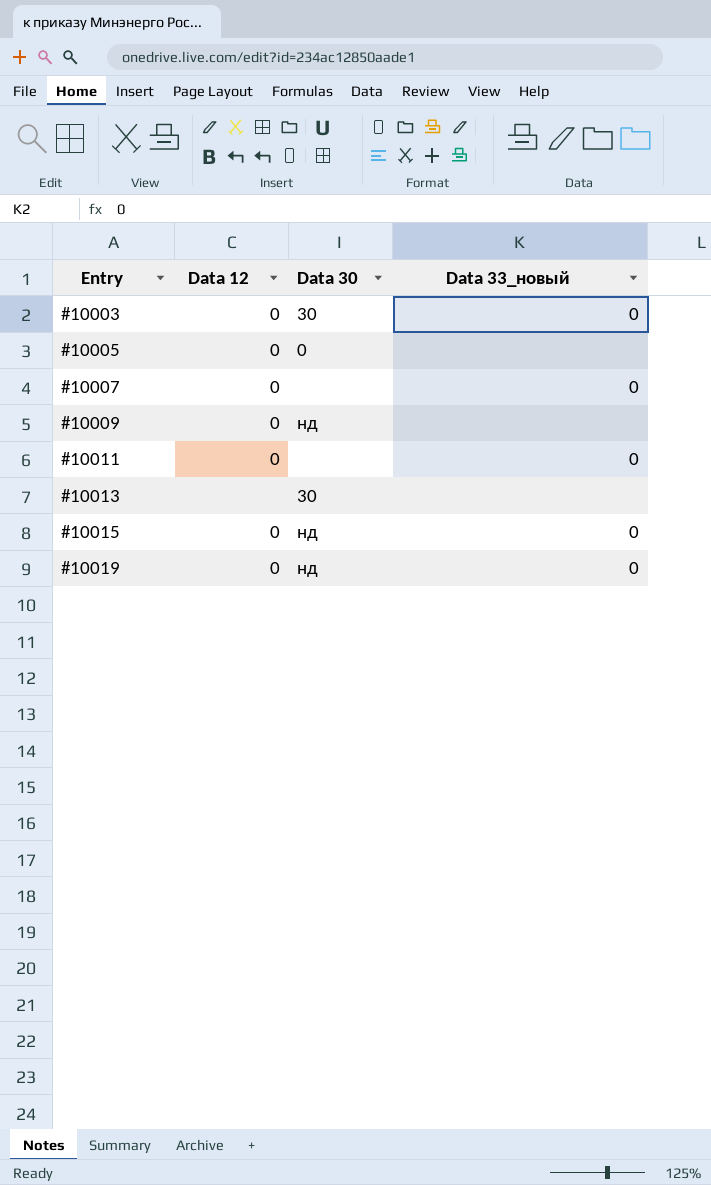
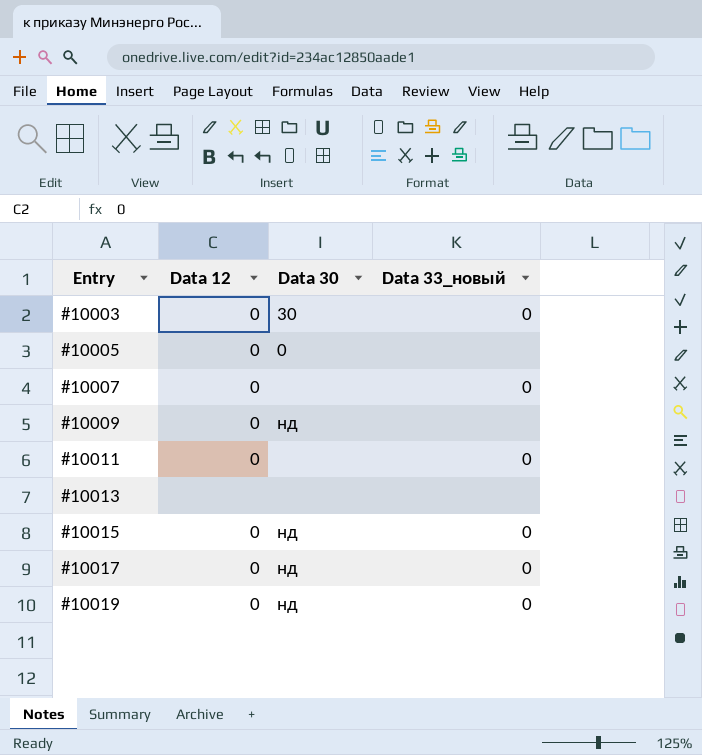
#10013 | Data 30: 30 -> none
row #10017: none -> 0 | нд | 0

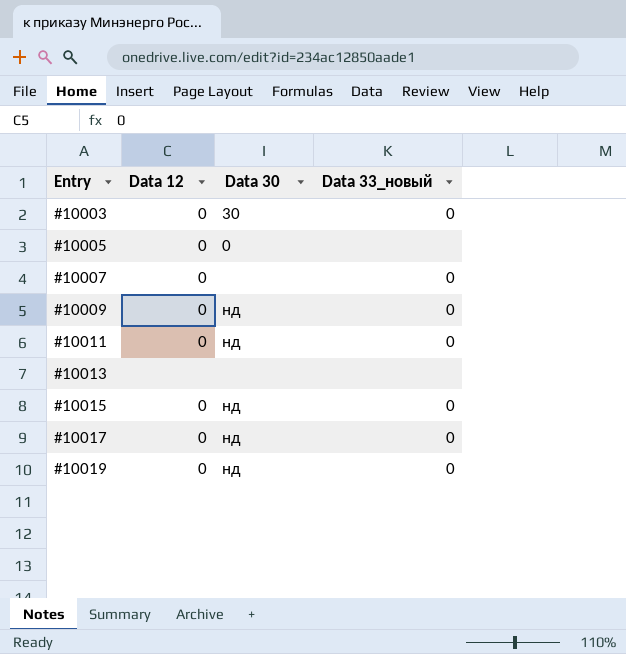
#10009 | Data 33_новый: none -> 0
#10011 | Data 30: none -> нд

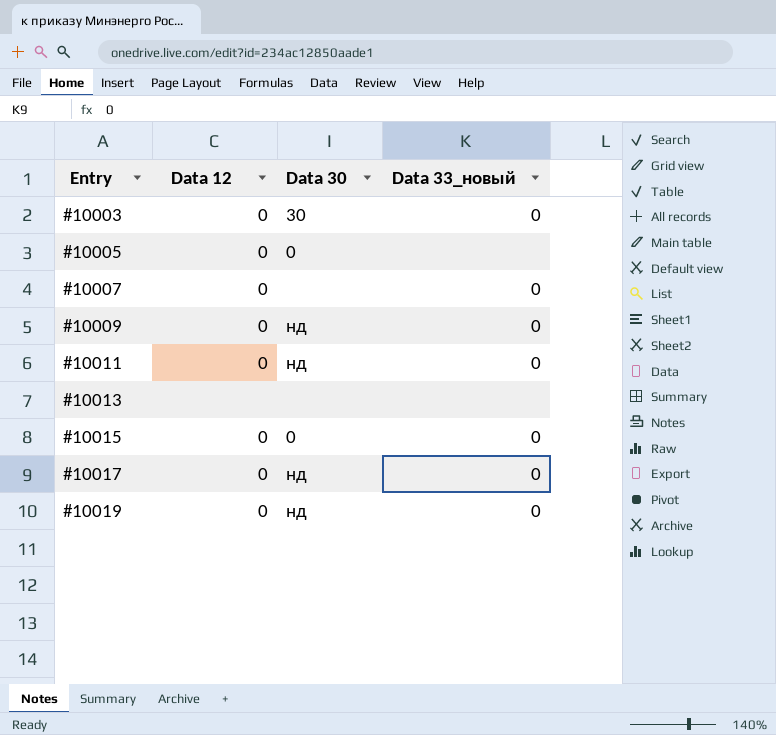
#10015 | Data 30: нд -> 0

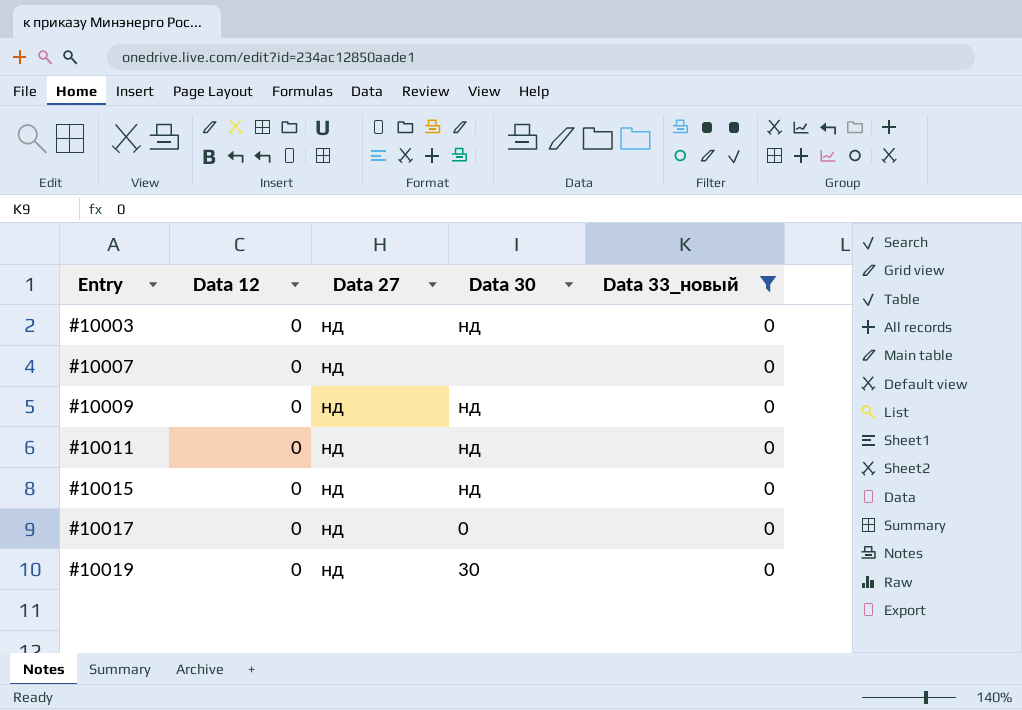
filter: none -> Data 33_новый = 0
column Data 27 | position: none -> 3
#10003 | Data 30: 30 -> нд
#10015 | Data 30: 0 -> нд
#10017 | Data 30: нд -> 0
#10019 | Data 30: нд -> 30

